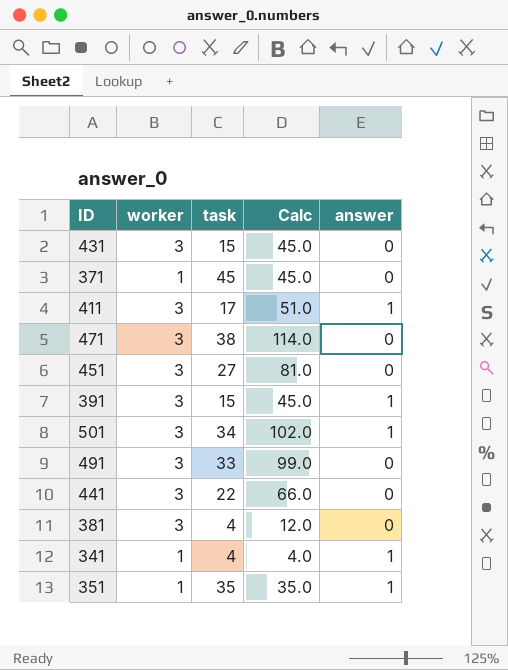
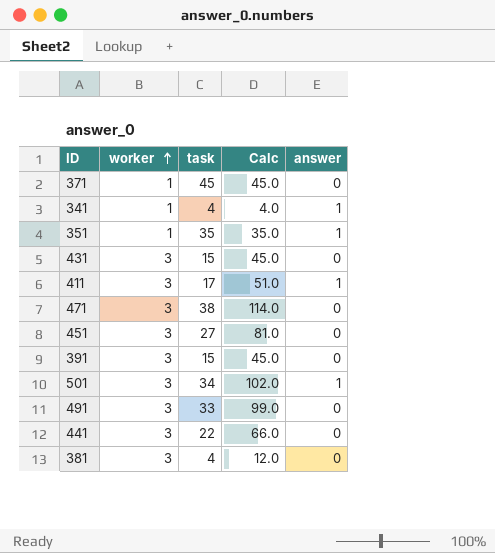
row order: none -> worker ascending
391 | answer: 1 -> 0

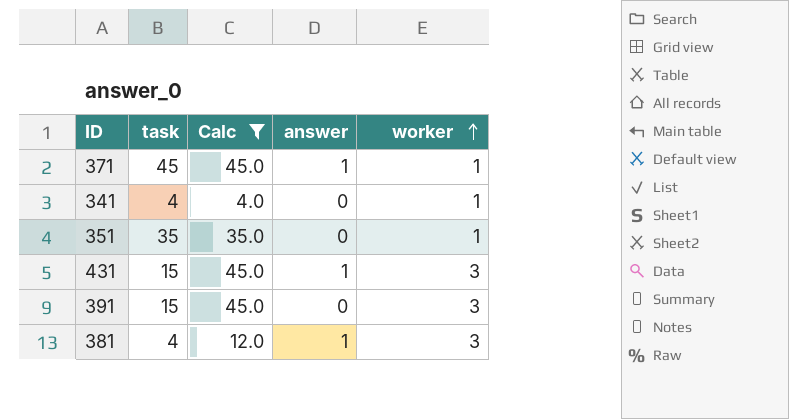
filter: none -> Calc <= 45.0
column worker | position: 2 -> 5
371 | answer: 0 -> 1
341 | answer: 1 -> 0
351 | answer: 1 -> 0
431 | answer: 0 -> 1
381 | answer: 0 -> 1

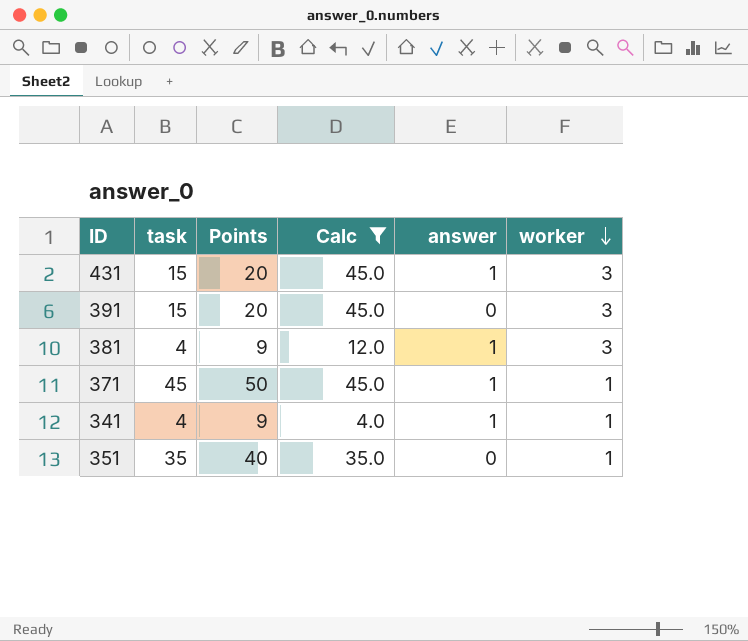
row order: worker ascending -> worker descending
column Points | formula: none -> [task] + 5
341 | answer: 0 -> 1

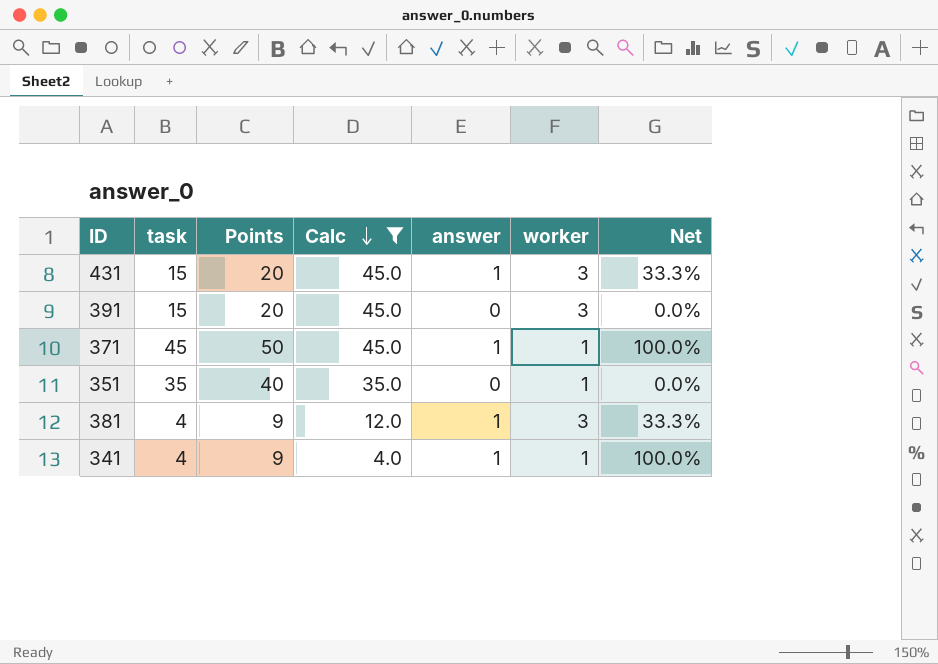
row order: worker descending -> Calc descending
column Net | formula: none -> [answer] / [worker]

